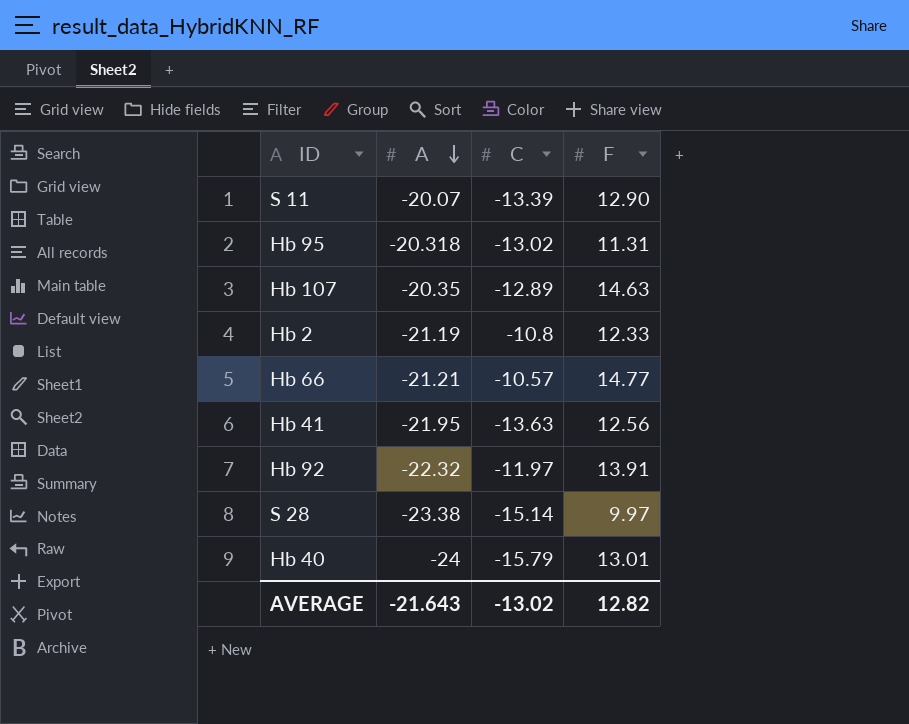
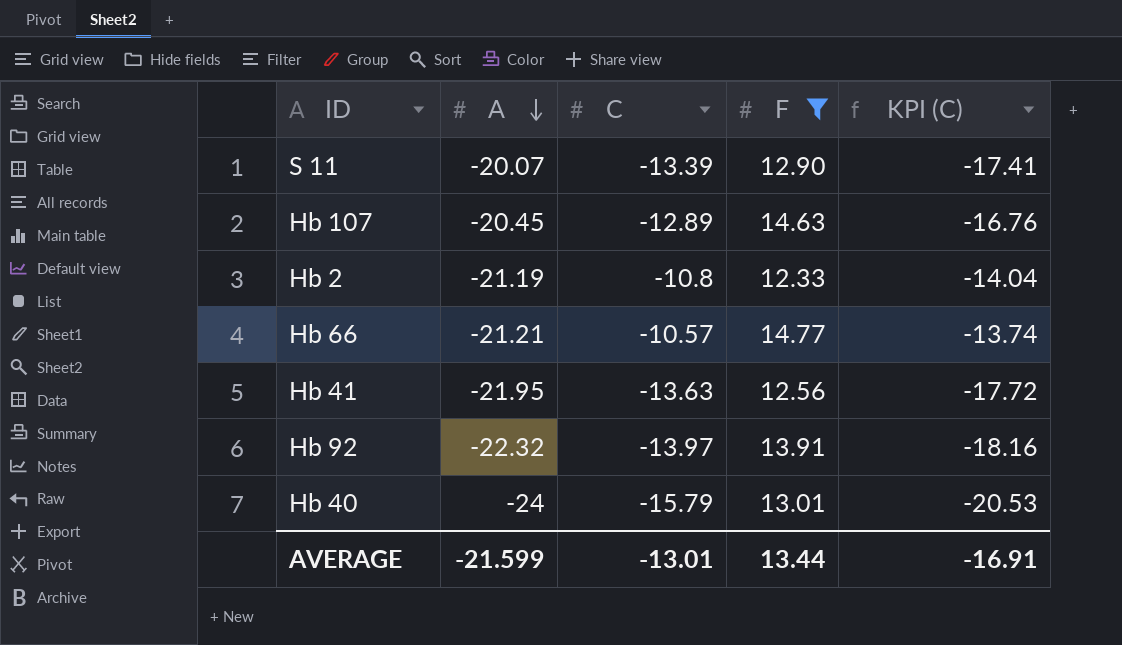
filter: none -> F >= 12.33
column KPI (C) | formula: none -> [C] * 1.3
Hb 107 | A: -20.35 -> -20.45
Hb 92 | C: -11.97 -> -13.97
AVERAGE | A: -21.643 -> -21.599
AVERAGE | C: -13.02 -> -13.01
AVERAGE | F: 12.82 -> 13.44

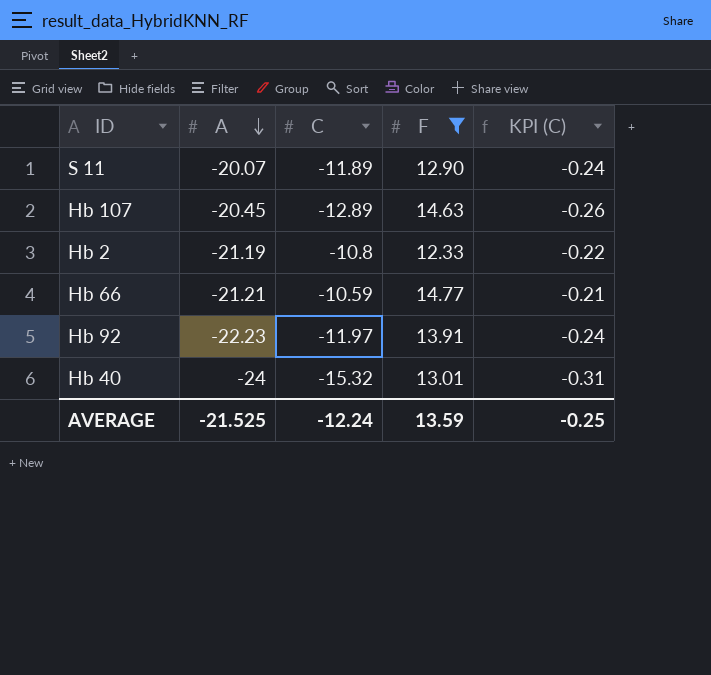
column KPI (C) | formula: [C] * 1.3 -> [C] * 0.02
row Hb 41: -21.95 | -13.63 | 12.56 | -17.72 -> none
S 11 | C: -13.39 -> -11.89
Hb 66 | C: -10.57 -> -10.59
Hb 92 | A: -22.32 -> -22.23
Hb 92 | C: -13.97 -> -11.97
Hb 40 | C: -15.79 -> -15.32
AVERAGE | A: -21.599 -> -21.525
AVERAGE | C: -13.01 -> -12.24
AVERAGE | F: 13.44 -> 13.59
AVERAGE | KPI (C): -16.91 -> -0.25

